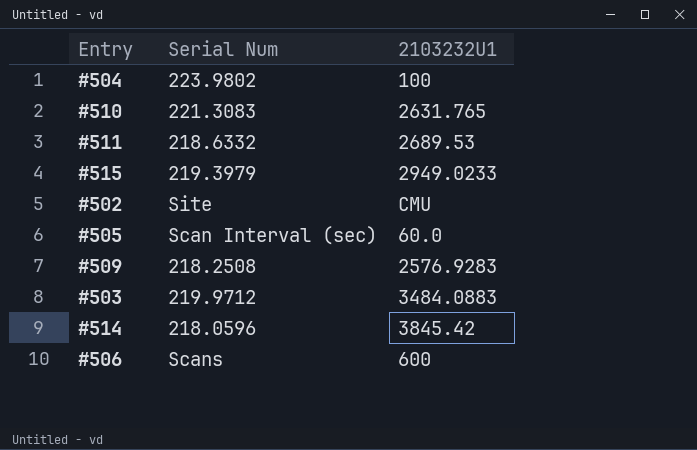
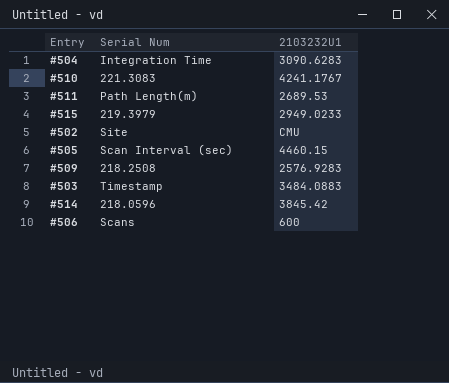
#504 | Serial Num: 223.9802 -> Integration Time
#504 | 2103232U1: 100 -> 3090.6283
#510 | 2103232U1: 2631.765 -> 4241.1767
#511 | Serial Num: 218.6332 -> Path Length(m)
#505 | 2103232U1: 60.0 -> 4460.15
#503 | Serial Num: 219.9712 -> Timestamp

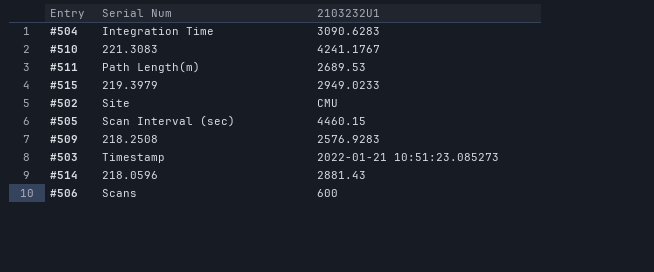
#503 | 2103232U1: 3484.0883 -> 2022-01-21 10:51:23.085273
#514 | 2103232U1: 3845.42 -> 2881.43

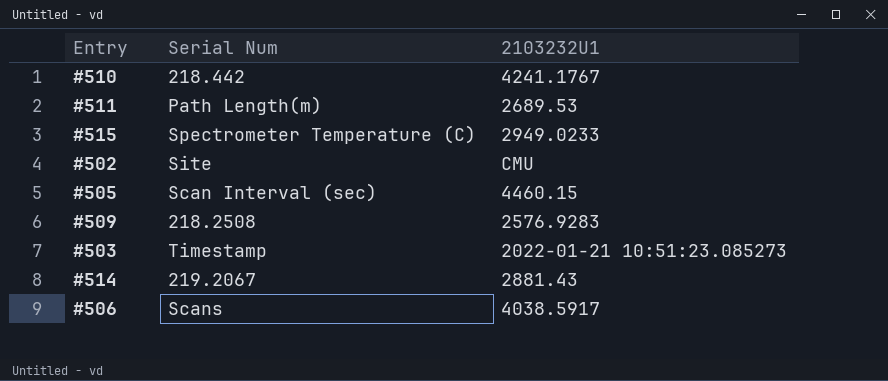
row #504: Integration Time | 3090.6283 -> none
#510 | Serial Num: 221.3083 -> 218.442
#515 | Serial Num: 219.3979 -> Spectrometer Temperature (C)
#514 | Serial Num: 218.0596 -> 219.2067
#506 | 2103232U1: 600 -> 4038.5917

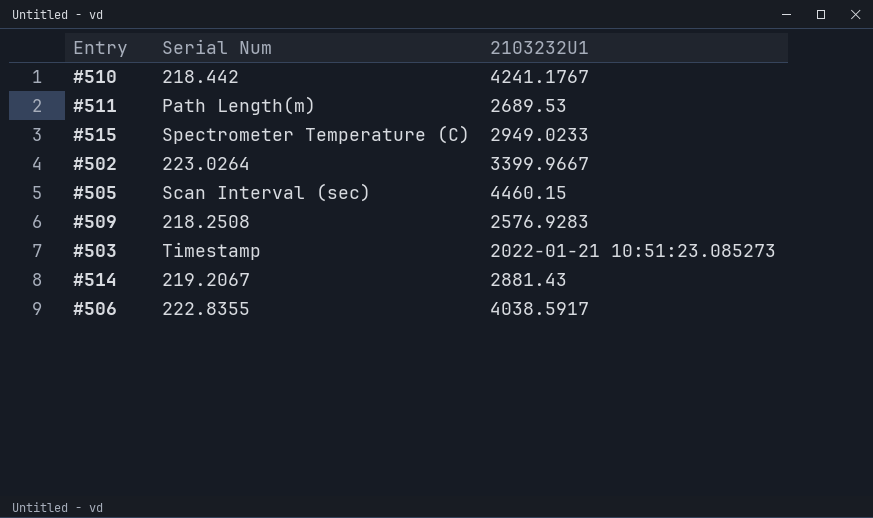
#502 | Serial Num: Site -> 223.0264
#502 | 2103232U1: CMU -> 3399.9667
#506 | Serial Num: Scans -> 222.8355

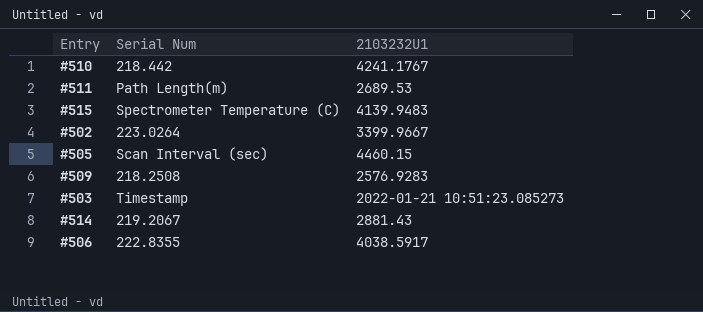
#515 | 2103232U1: 2949.0233 -> 4139.9483

